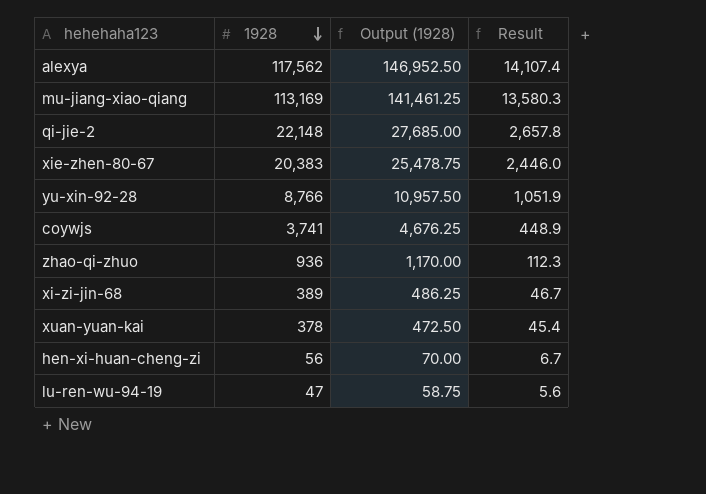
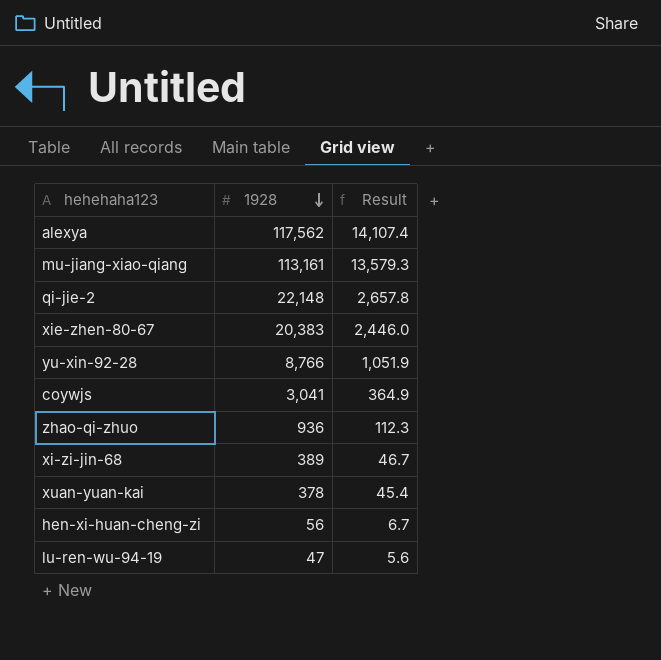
column Output (1928) | formula: [1928] * 1.25 -> none
mu-jiang-xiao-qiang | 1928: 113,169 -> 113,161
mu-jiang-xiao-qiang | Result: 13,580.3 -> 13,579.3
coywjs | 1928: 3,741 -> 3,041
coywjs | Result: 448.9 -> 364.9

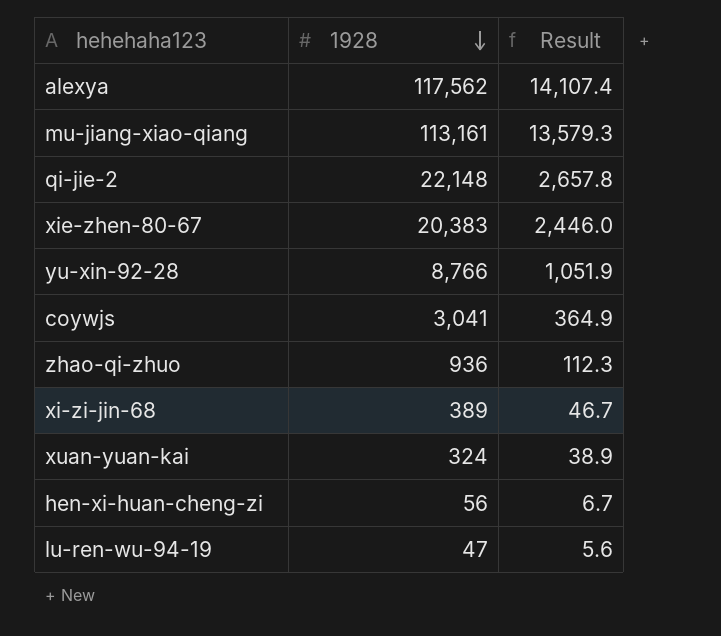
xuan-yuan-kai | 1928: 378 -> 324
xuan-yuan-kai | Result: 45.4 -> 38.9

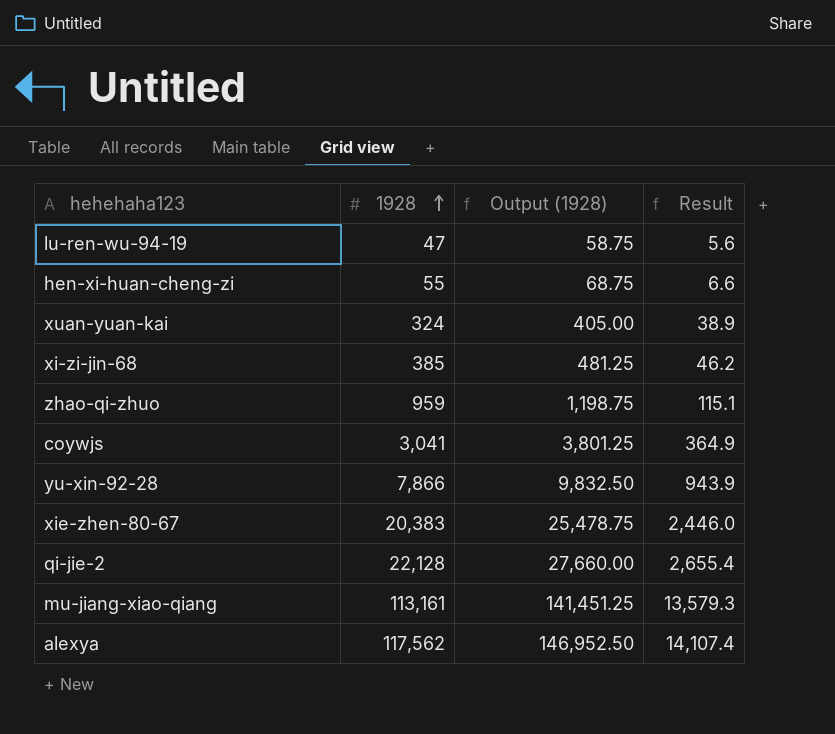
row order: 1928 descending -> 1928 ascending
column Output (1928) | formula: none -> [1928] * 1.25
hen-xi-huan-cheng-zi | 1928: 56 -> 55
hen-xi-huan-cheng-zi | Result: 6.7 -> 6.6
xi-zi-jin-68 | 1928: 389 -> 385
xi-zi-jin-68 | Result: 46.7 -> 46.2
zhao-qi-zhuo | 1928: 936 -> 959
zhao-qi-zhuo | Result: 112.3 -> 115.1
yu-xin-92-28 | 1928: 8,766 -> 7,866
yu-xin-92-28 | Result: 1,051.9 -> 943.9
qi-jie-2 | 1928: 22,148 -> 22,128
qi-jie-2 | Result: 2,657.8 -> 2,655.4

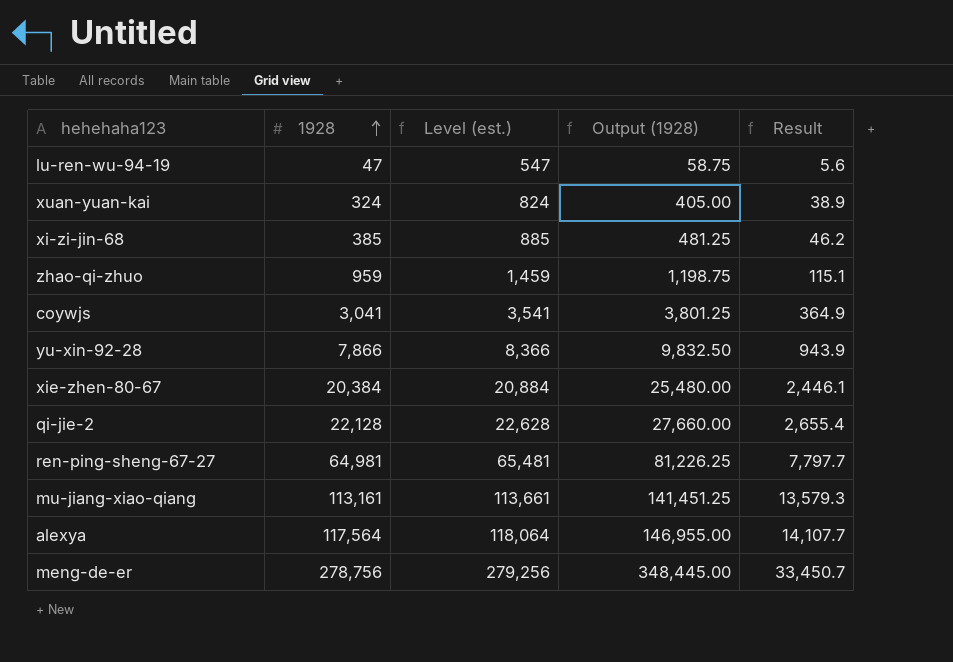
column Level (est.) | formula: none -> [1928] + 500
row hen-xi-huan-cheng-zi: 55 | 68.75 | 6.6 -> none
xie-zhen-80-67 | 1928: 20,383 -> 20,384
xie-zhen-80-67 | Output (1928): 25,478.75 -> 25,480.00
xie-zhen-80-67 | Result: 2,446.0 -> 2,446.1
row ren-ping-sheng-67-27: none -> 64,981 | 65,481 | 81,226.25 | 7,797.7
alexya | 1928: 117,562 -> 117,564
alexya | Output (1928): 146,952.50 -> 146,955.00
alexya | Result: 14,107.4 -> 14,107.7
row meng-de-er: none -> 278,756 | 279,256 | 348,445.00 | 33,450.7

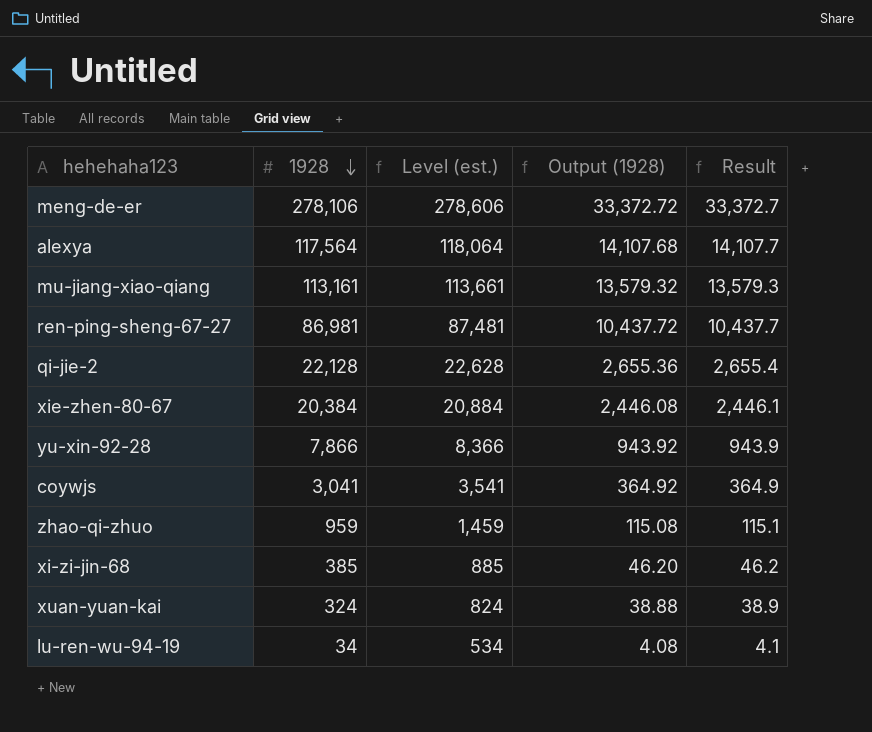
row order: 1928 ascending -> 1928 descending
column Output (1928) | formula: [1928] * 1.25 -> [1928] * 0.12
meng-de-er | 1928: 278,756 -> 278,106
meng-de-er | Level (est.): 279,256 -> 278,606
meng-de-er | Result: 33,450.7 -> 33,372.7
ren-ping-sheng-67-27 | 1928: 64,981 -> 86,981
ren-ping-sheng-67-27 | Level (est.): 65,481 -> 87,481
ren-ping-sheng-67-27 | Result: 7,797.7 -> 10,437.7
lu-ren-wu-94-19 | 1928: 47 -> 34
lu-ren-wu-94-19 | Level (est.): 547 -> 534
lu-ren-wu-94-19 | Result: 5.6 -> 4.1

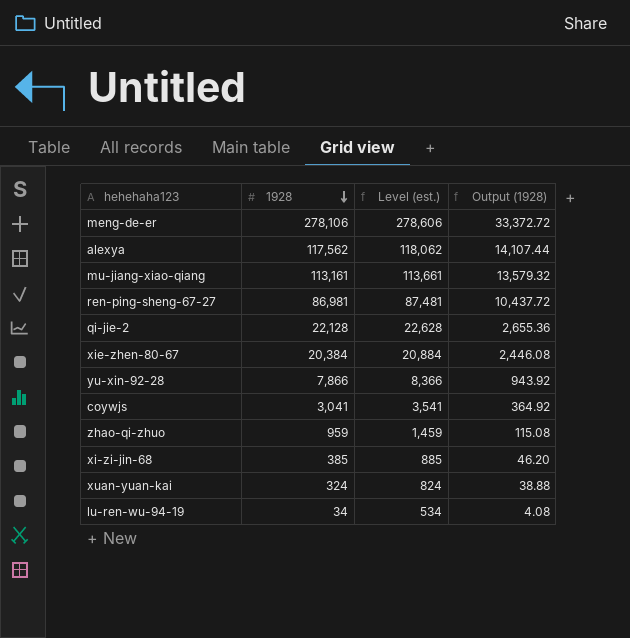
column Result | formula: [1928] * 0.12 -> none
alexya | 1928: 117,564 -> 117,562
alexya | Level (est.): 118,064 -> 118,062
alexya | Output (1928): 14,107.68 -> 14,107.44

